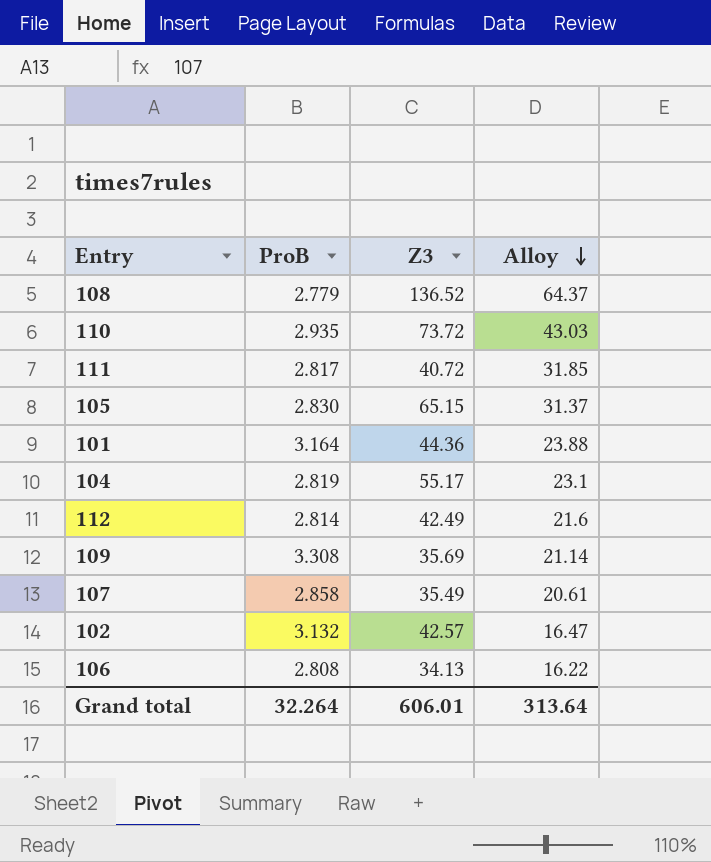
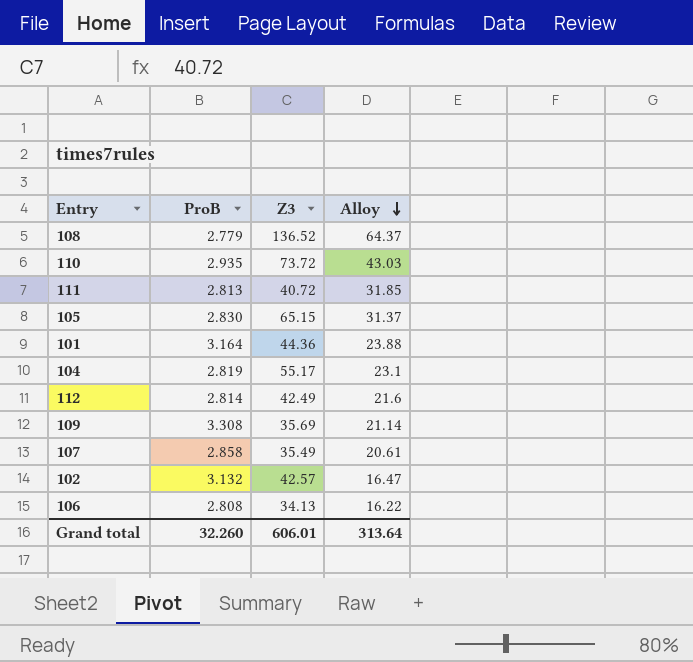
111 | ProB: 2.817 -> 2.813
Grand total | ProB: 32.264 -> 32.260

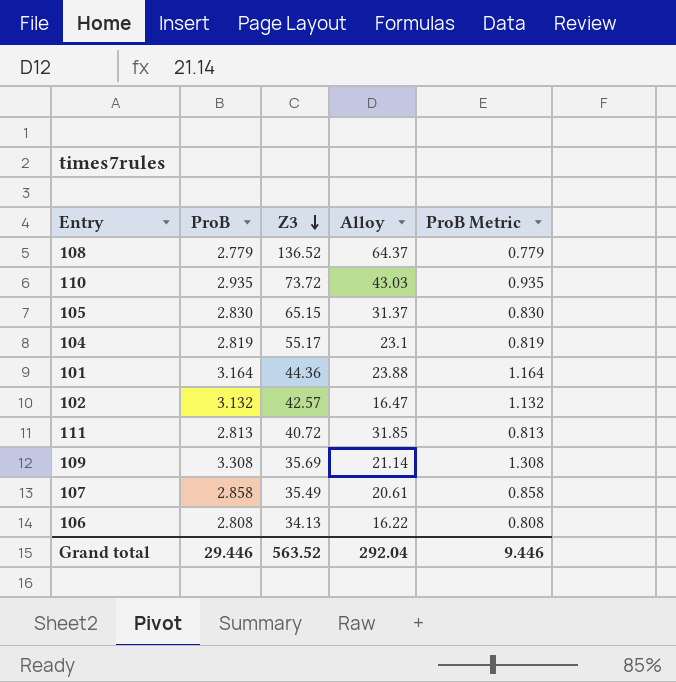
row order: Alloy descending -> Z3 descending
column ProB Metric | formula: none -> [ProB] - 2
row 112: 2.814 | 42.49 | 21.6 -> none
Grand total | ProB: 32.260 -> 29.446
Grand total | Z3: 606.01 -> 563.52
Grand total | Alloy: 313.64 -> 292.04

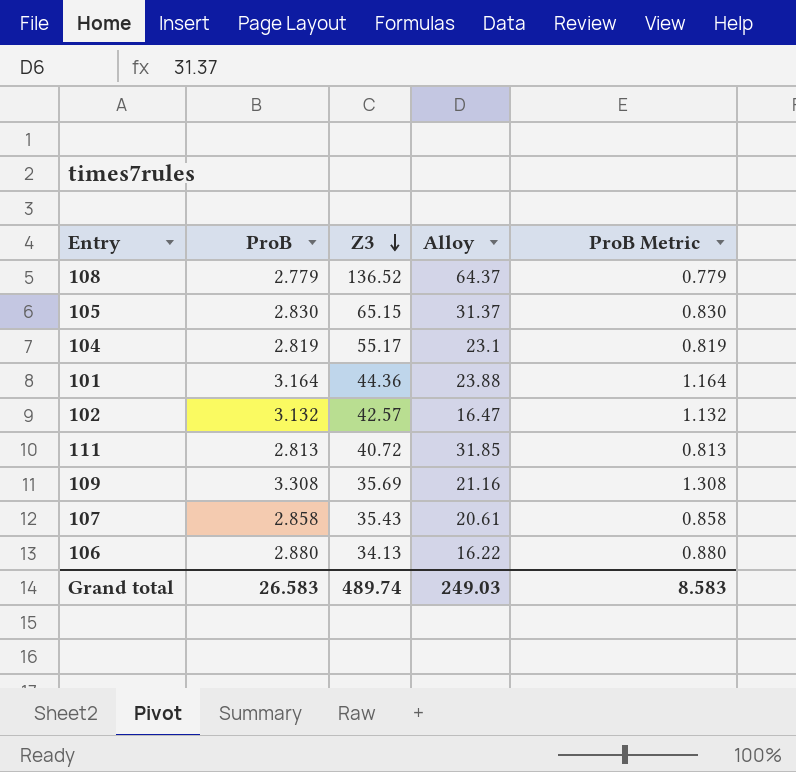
row 110: 2.935 | 73.72 | 43.03 | 0.935 -> none
109 | Alloy: 21.14 -> 21.16
107 | Z3: 35.49 -> 35.43
106 | ProB: 2.808 -> 2.880
106 | ProB Metric: 0.808 -> 0.880
Grand total | ProB: 29.446 -> 26.583
Grand total | Z3: 563.52 -> 489.74
Grand total | Alloy: 292.04 -> 249.03
Grand total | ProB Metric: 9.446 -> 8.583

